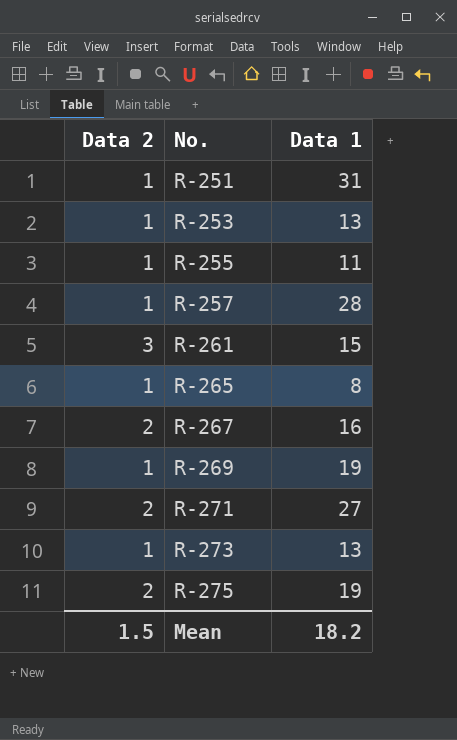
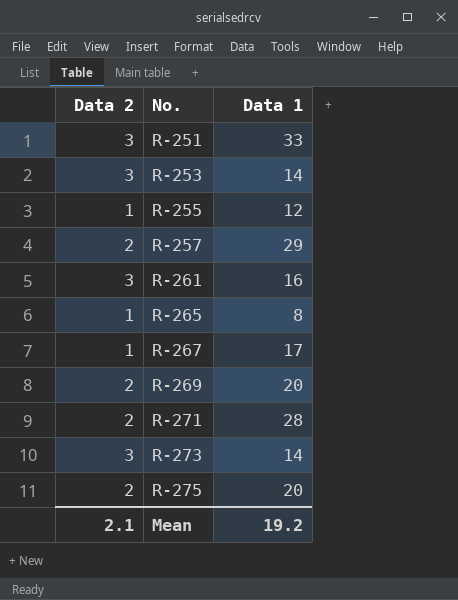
R-251 | Data 2: 1 -> 3
R-251 | Data 1: 31 -> 33
R-253 | Data 2: 1 -> 3
R-253 | Data 1: 13 -> 14
R-255 | Data 1: 11 -> 12
R-257 | Data 2: 1 -> 2
R-257 | Data 1: 28 -> 29
R-261 | Data 1: 15 -> 16
R-267 | Data 2: 2 -> 1
R-267 | Data 1: 16 -> 17
R-269 | Data 2: 1 -> 2
R-269 | Data 1: 19 -> 20
R-271 | Data 1: 27 -> 28
R-273 | Data 2: 1 -> 3
R-273 | Data 1: 13 -> 14
R-275 | Data 1: 19 -> 20
Mean | Data 2: 1.5 -> 2.1
Mean | Data 1: 18.2 -> 19.2

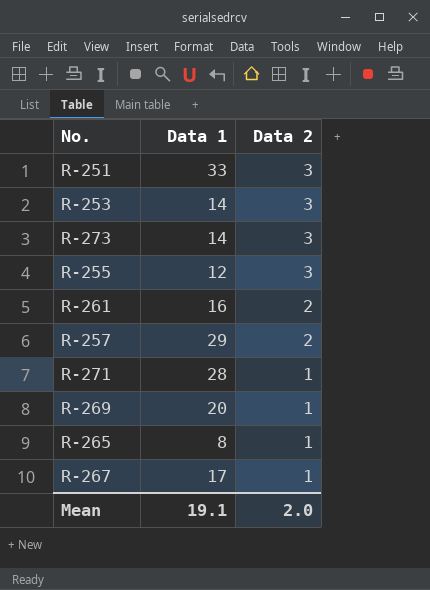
row order: No. ascending -> Data 2 descending
column Data 2 | position: 1 -> 3
row R-275: 2 | 20 -> none
R-255 | Data 2: 1 -> 3
R-261 | Data 2: 3 -> 2
R-271 | Data 2: 2 -> 1
R-269 | Data 2: 2 -> 1
Mean | Data 1: 19.2 -> 19.1
Mean | Data 2: 2.1 -> 2.0

